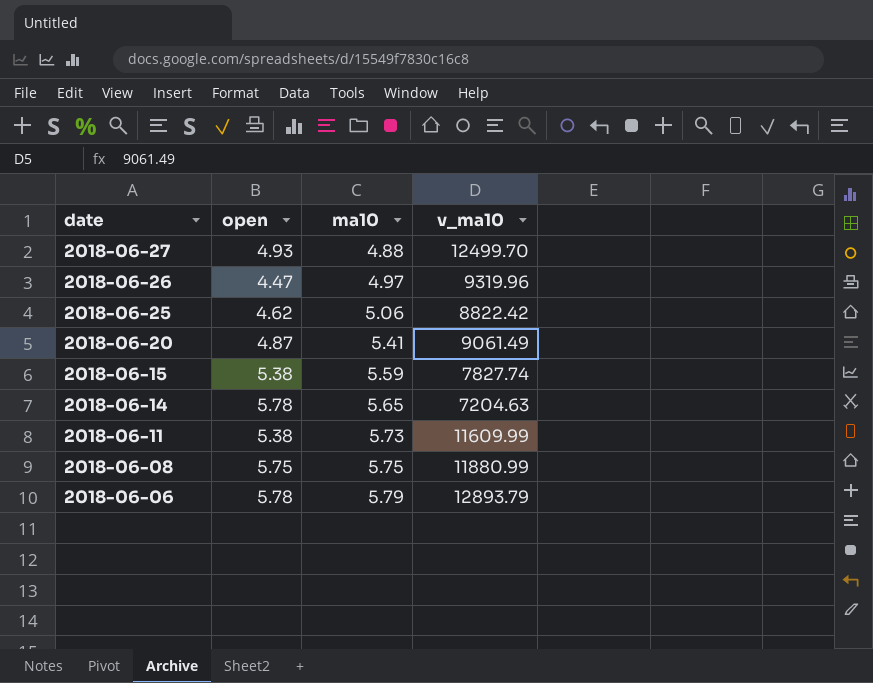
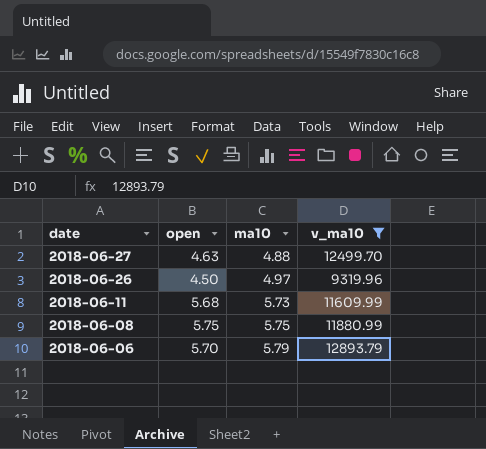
filter: none -> v_ma10 >= 9319.96
2018-06-27 | open: 4.93 -> 4.63
2018-06-26 | open: 4.47 -> 4.50
2018-06-11 | open: 5.38 -> 5.68
2018-06-06 | open: 5.78 -> 5.70

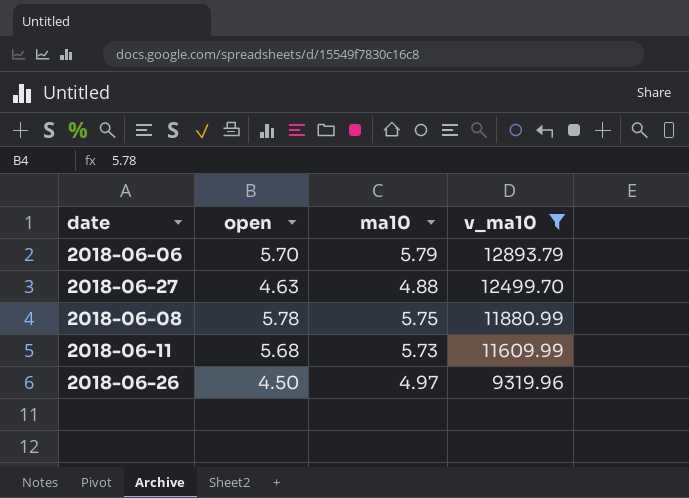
row order: date descending -> v_ma10 descending
2018-06-08 | open: 5.75 -> 5.78

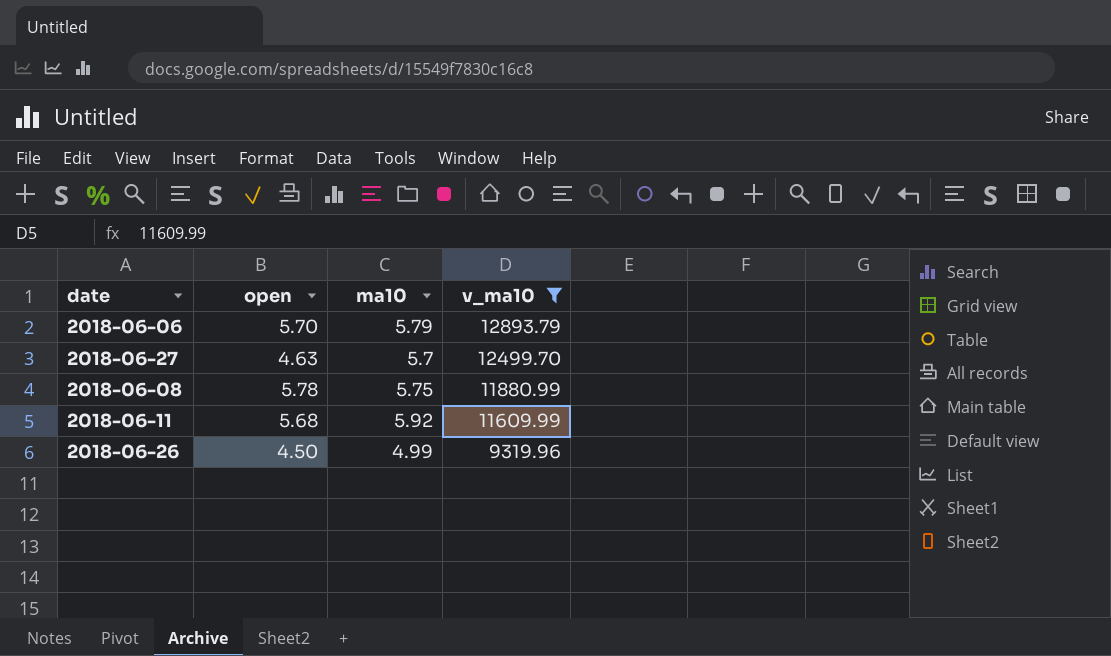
2018-06-27 | ma10: 4.88 -> 5.7
2018-06-11 | ma10: 5.73 -> 5.92
2018-06-26 | ma10: 4.97 -> 4.99

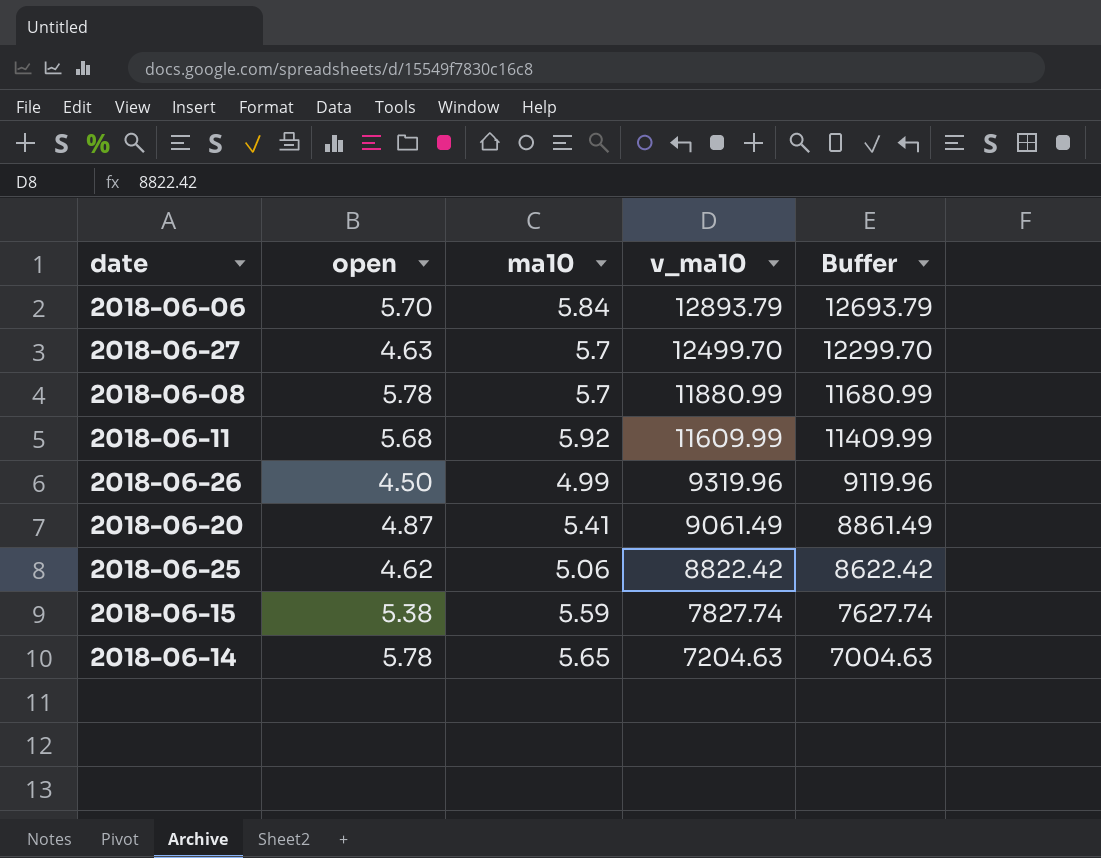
filter: v_ma10 >= 9319.96 -> none
column Buffer | formula: none -> [v_ma10] - 200
2018-06-06 | ma10: 5.79 -> 5.84
2018-06-08 | ma10: 5.75 -> 5.7

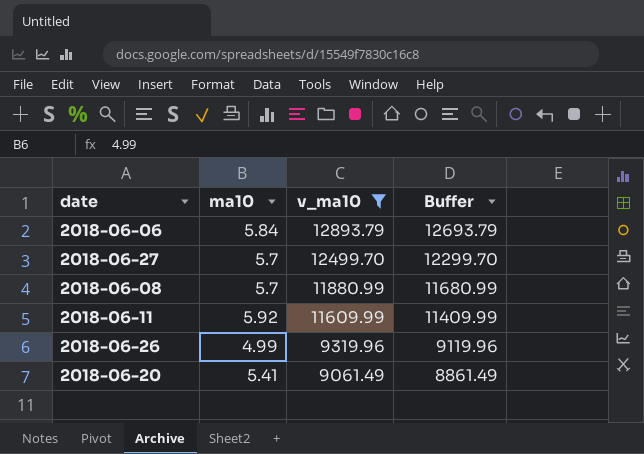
filter: none -> v_ma10 >= 9061.49
column open | position: 2 -> none

